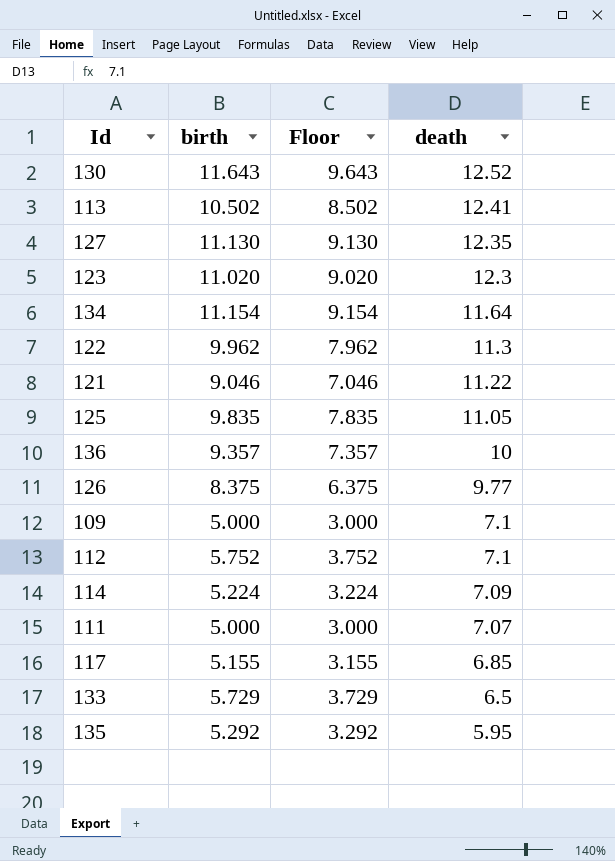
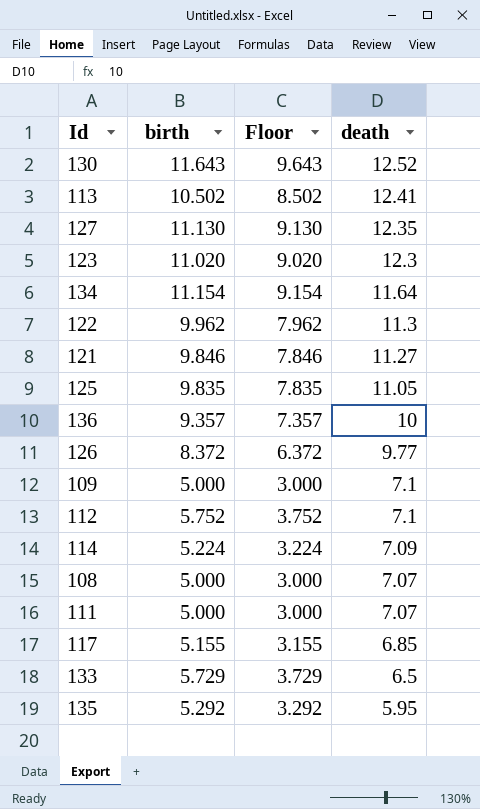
121 | birth: 9.046 -> 9.846
121 | Floor: 7.046 -> 7.846
121 | death: 11.22 -> 11.27
126 | birth: 8.375 -> 8.372
126 | Floor: 6.375 -> 6.372
row 108: none -> 5.000 | 3.000 | 7.07

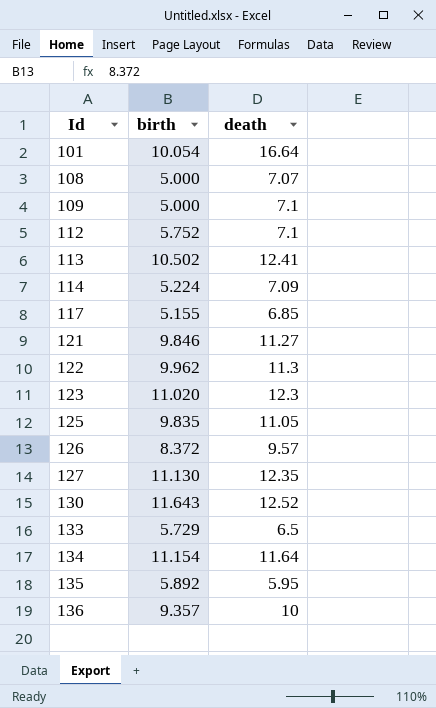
row order: death descending -> Id ascending
column Floor | formula: [birth] - 2 -> none
row 111: 5.000 | 3.000 | 7.07 -> none
row 101: none -> 10.054 | 16.64
126 | death: 9.77 -> 9.57
135 | birth: 5.292 -> 5.892

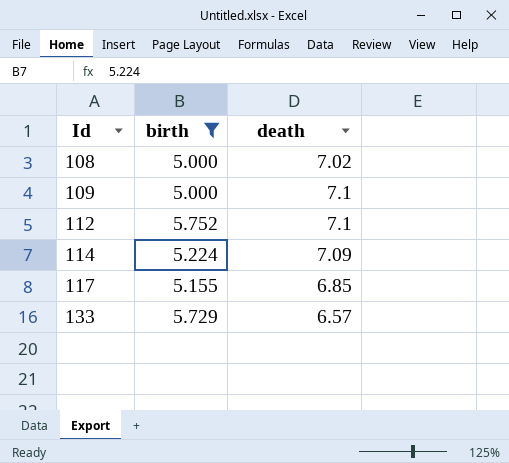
filter: none -> birth <= 5.752
108 | death: 7.07 -> 7.02
133 | death: 6.5 -> 6.57

